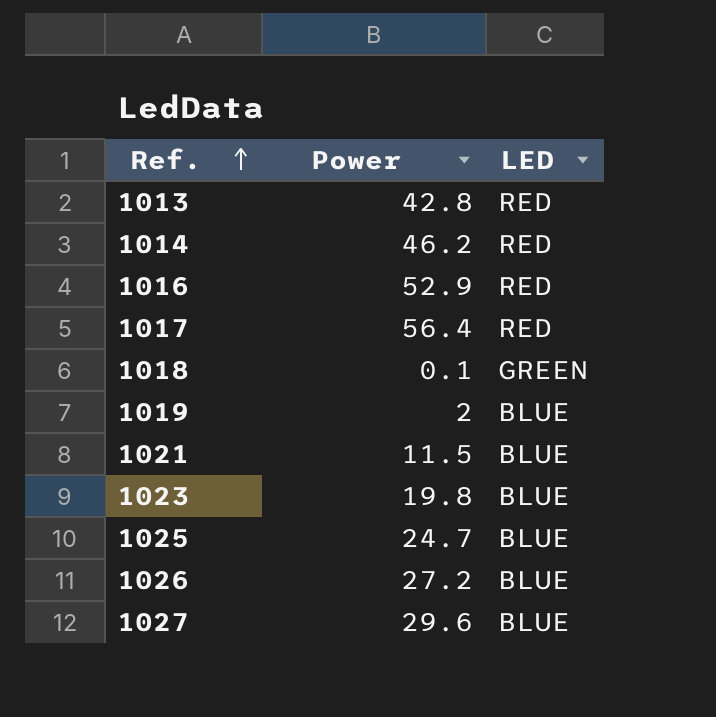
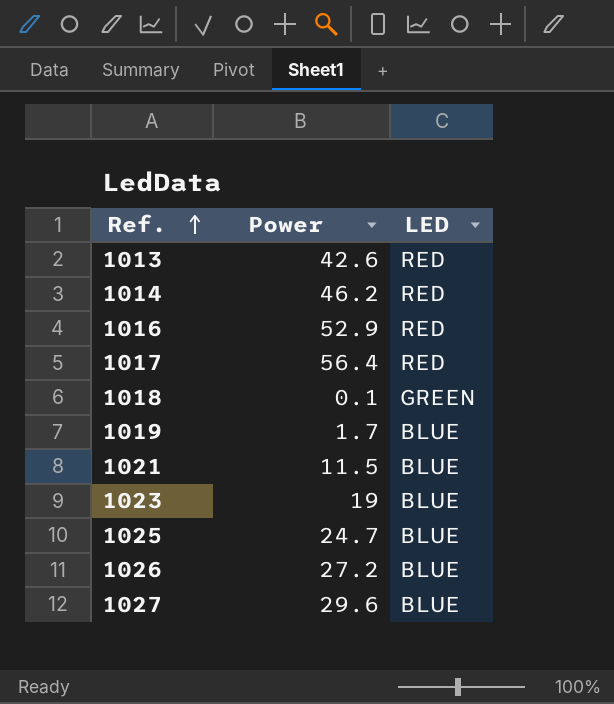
1013 | Power: 42.8 -> 42.6
1019 | Power: 2 -> 1.7
1023 | Power: 19.8 -> 19

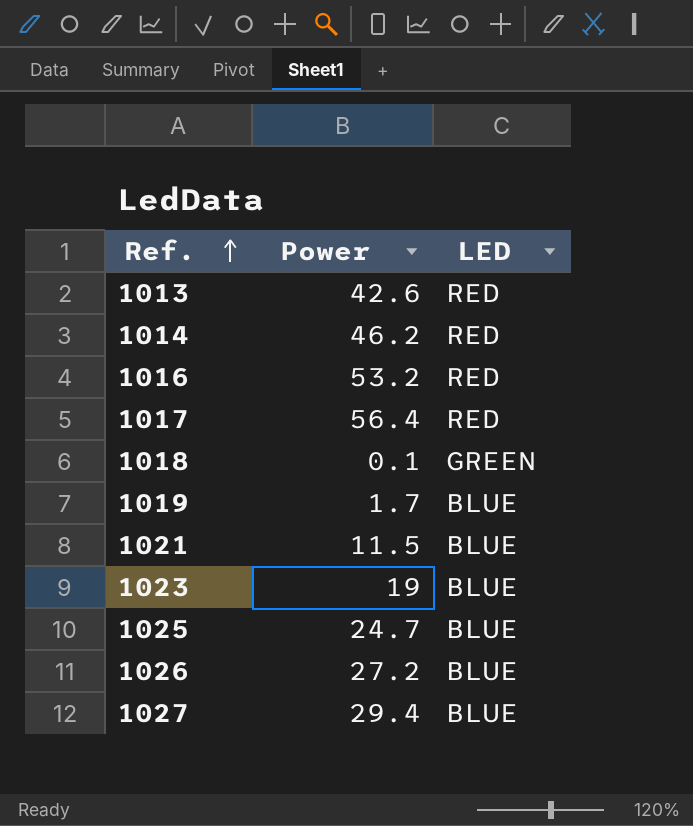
1016 | Power: 52.9 -> 53.2
1027 | Power: 29.6 -> 29.4

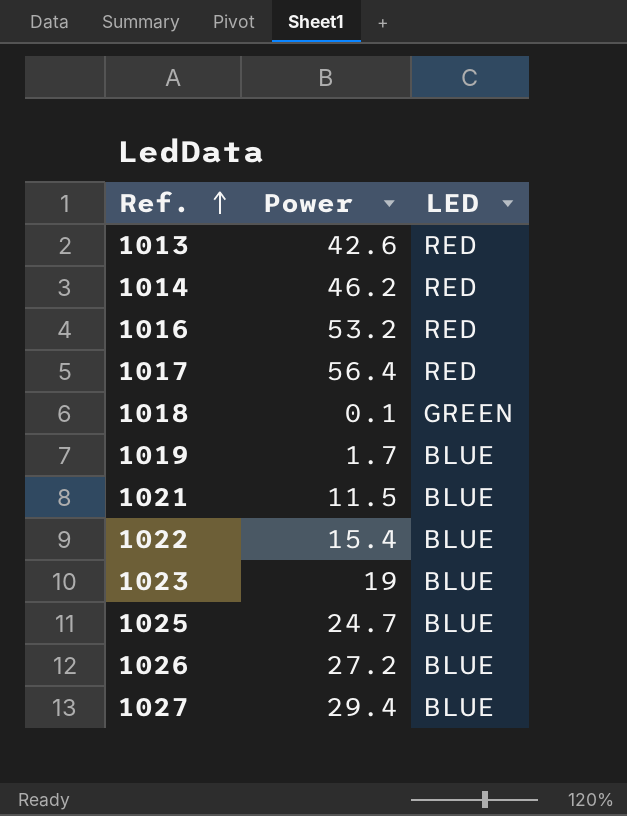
row 1022: none -> 15.4 | BLUE

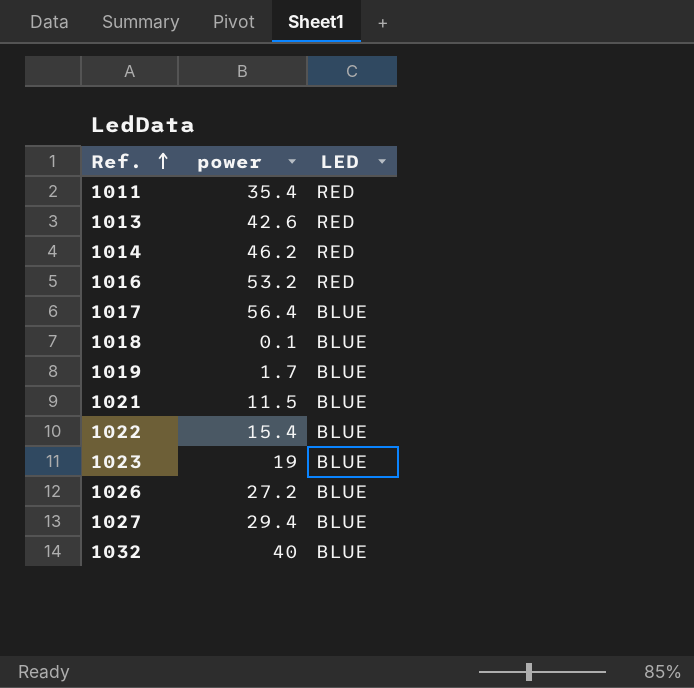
column name: Power -> power
row 1025: 24.7 | BLUE -> none
row 1011: none -> 35.4 | RED
1017 | LED: RED -> BLUE
1018 | LED: GREEN -> BLUE
row 1032: none -> 40 | BLUE

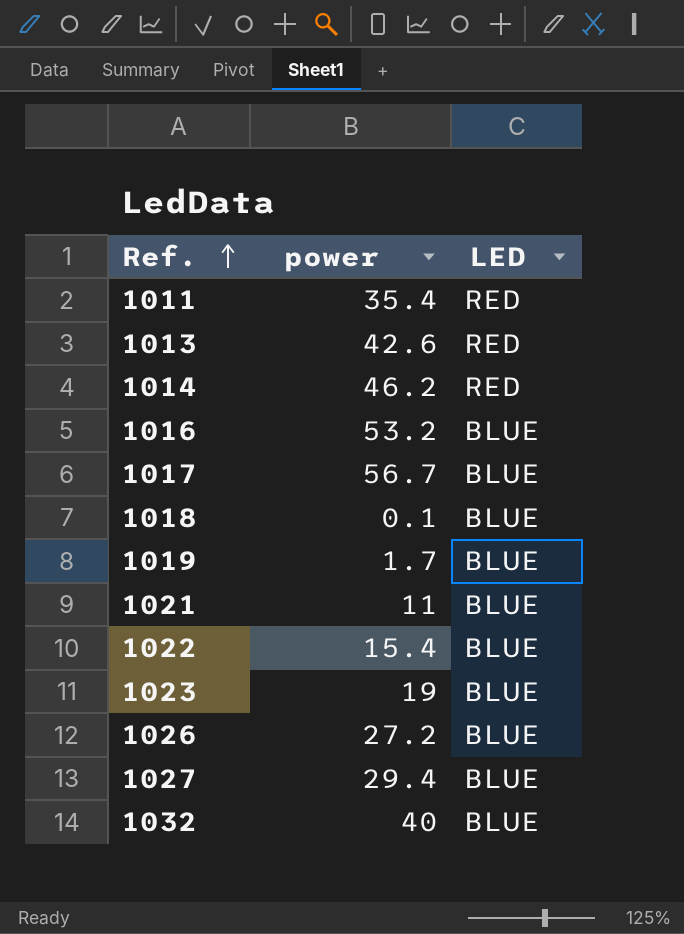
1016 | LED: RED -> BLUE
1017 | power: 56.4 -> 56.7
1021 | power: 11.5 -> 11

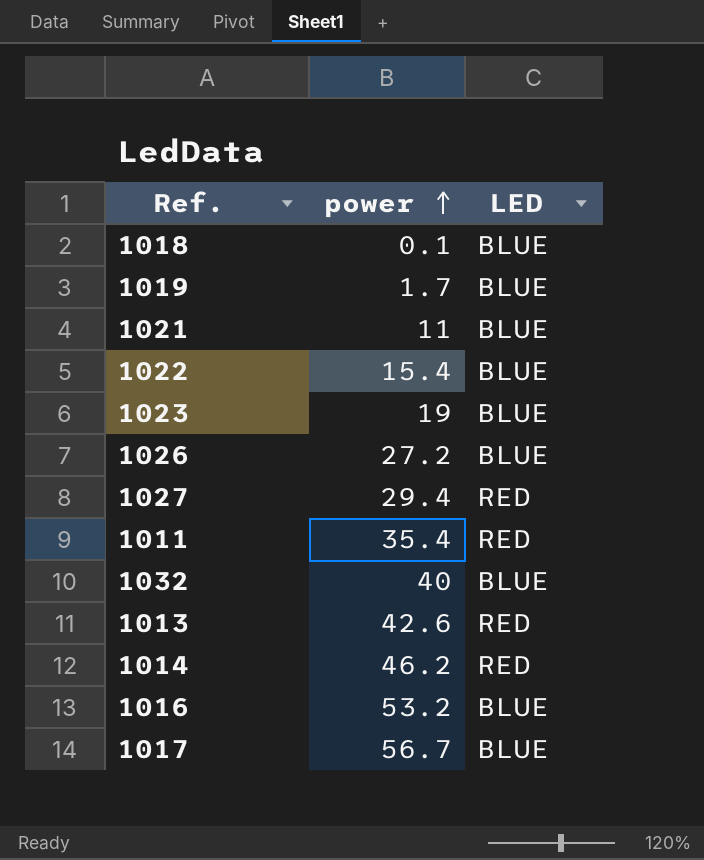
row order: Ref. ascending -> power ascending
1027 | LED: BLUE -> RED

